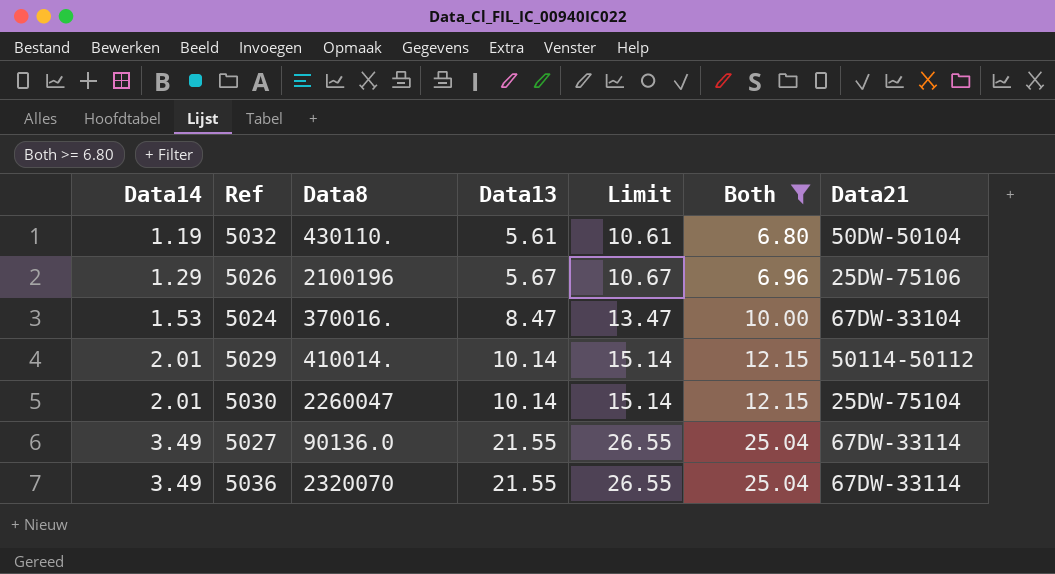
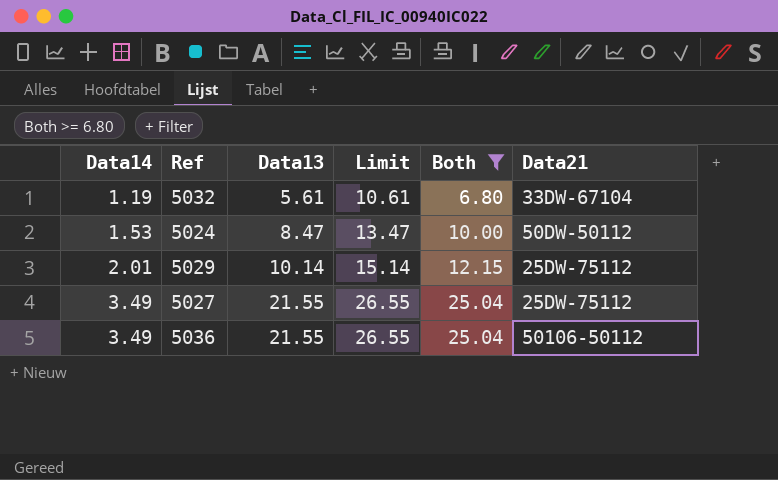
column Data8 | position: 3 -> none
row 5026: 1.29 | 2100196 | 5.67 | 10.67 | 6.96 | 25DW-75106 -> none
row 5030: 2.01 | 2260047 | 10.14 | 15.14 | 12.15 | 25DW-75104 -> none
5032 | Data21: 50DW-50104 -> 33DW-67104
5024 | Data21: 67DW-33104 -> 50DW-50112
5029 | Data21: 50114-50112 -> 25DW-75112
5027 | Data21: 67DW-33114 -> 25DW-75112
5036 | Data21: 67DW-33114 -> 50106-50112

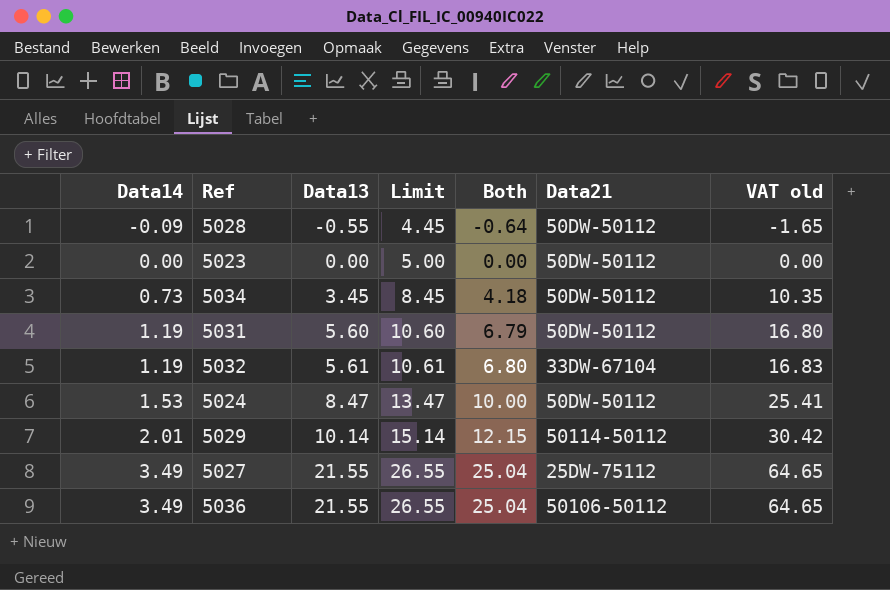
filter: Both >= 6.80 -> none
column VAT old | formula: none -> [Data13] * 3
5029 | Data21: 25DW-75112 -> 50114-50112

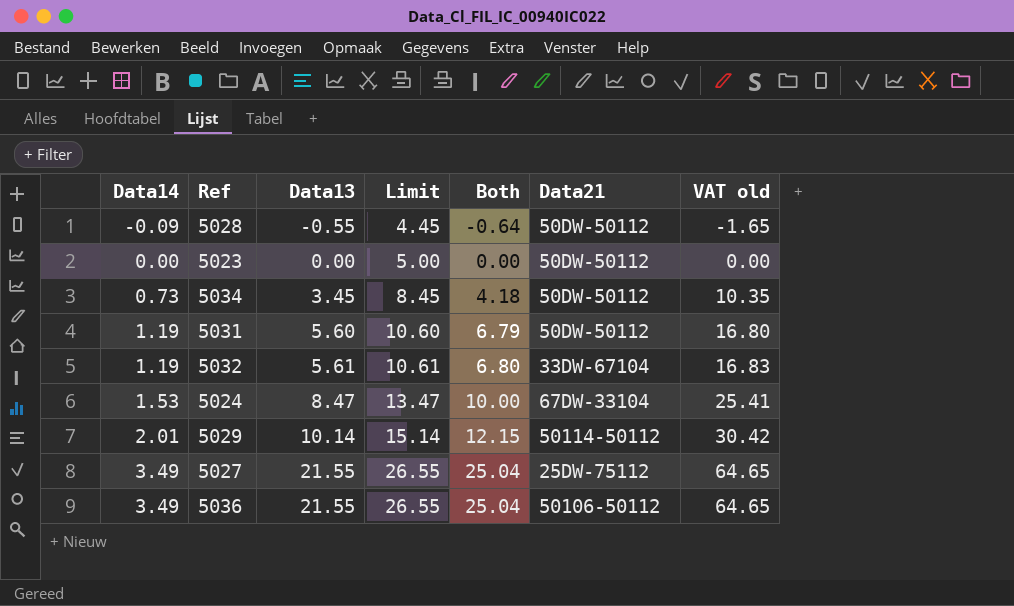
5024 | Data21: 50DW-50112 -> 67DW-33104

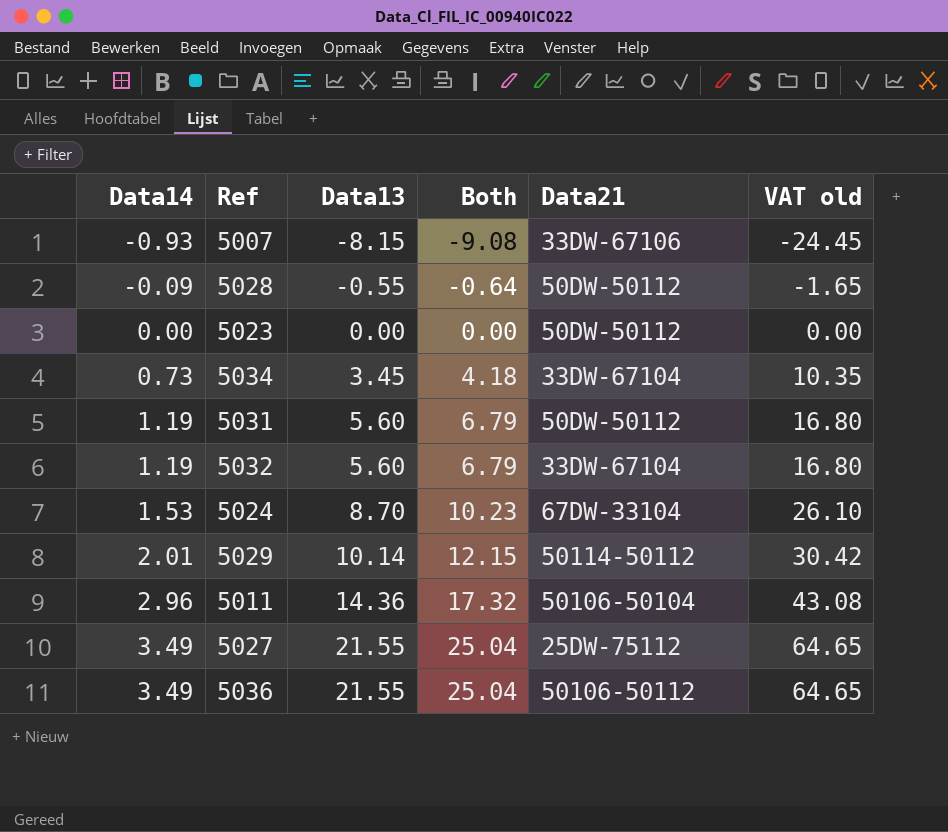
column Limit | formula: [Data13] + 5 -> none
row 5007: none -> -0.93 | -8.15 | -9.08 | 33DW-67106 | -24.45
5034 | Data21: 50DW-50112 -> 33DW-67104
5032 | Data13: 5.61 -> 5.60
5032 | Both: 6.80 -> 6.79
5032 | VAT old: 16.83 -> 16.80
5024 | Data13: 8.47 -> 8.70
5024 | Both: 10.00 -> 10.23
5024 | VAT old: 25.41 -> 26.10
row 5011: none -> 2.96 | 14.36 | 17.32 | 50106-50104 | 43.08

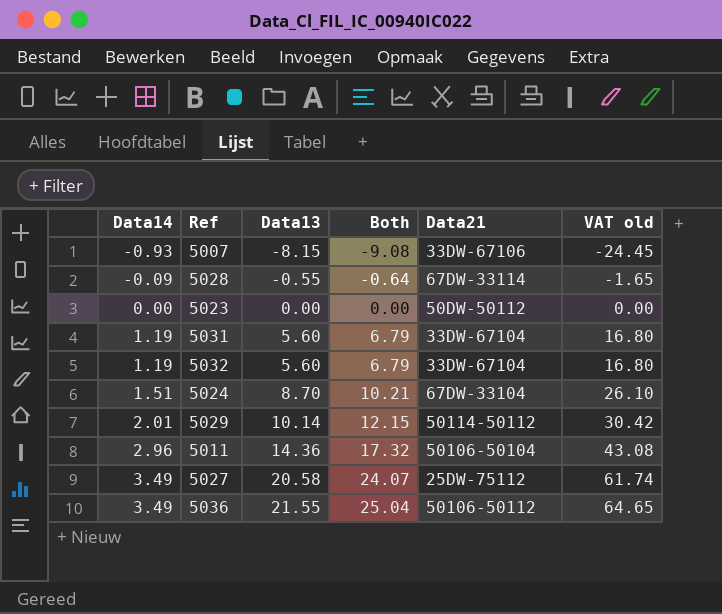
row 5034: 0.73 | 3.45 | 4.18 | 33DW-67104 | 10.35 -> none
5028 | Data21: 50DW-50112 -> 67DW-33114
5031 | Data21: 50DW-50112 -> 33DW-67104
5024 | Data14: 1.53 -> 1.51
5024 | Both: 10.23 -> 10.21
5027 | Data13: 21.55 -> 20.58
5027 | Both: 25.04 -> 24.07
5027 | VAT old: 64.65 -> 61.74

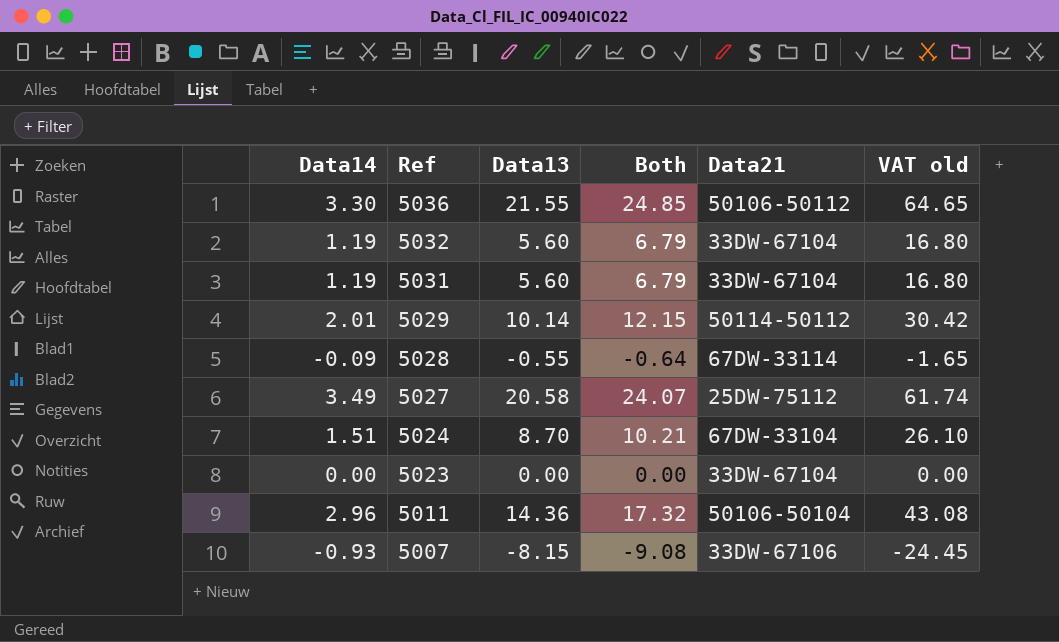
row order: Data14 ascending -> Ref descending
5036 | Data14: 3.49 -> 3.30
5036 | Both: 25.04 -> 24.85
5023 | Data21: 50DW-50112 -> 33DW-67104

